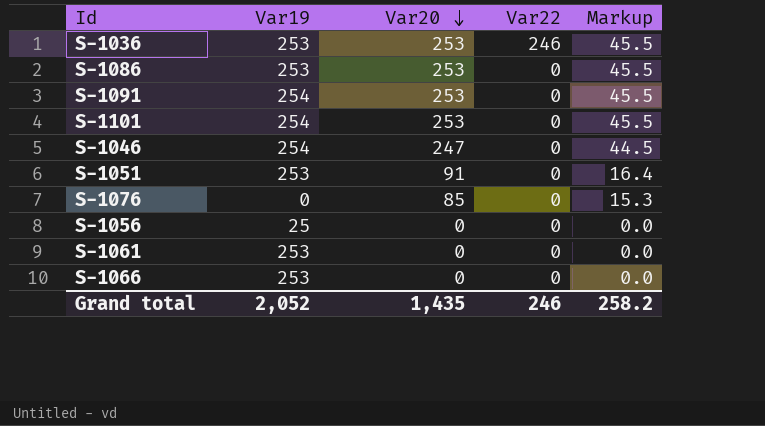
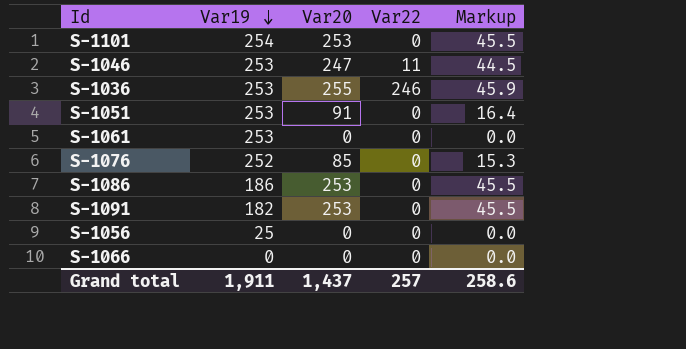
row order: Var20 descending -> Var19 descending
S-1046 | Var19: 254 -> 253
S-1046 | Var22: 0 -> 11
S-1036 | Var20: 253 -> 255
S-1036 | Markup: 45.5 -> 45.9
S-1076 | Var19: 0 -> 252
S-1086 | Var19: 253 -> 186
S-1091 | Var19: 254 -> 182
S-1066 | Var19: 253 -> 0
Grand total | Var19: 2,052 -> 1,911
Grand total | Var20: 1,435 -> 1,437
Grand total | Var22: 246 -> 257
Grand total | Markup: 258.2 -> 258.6

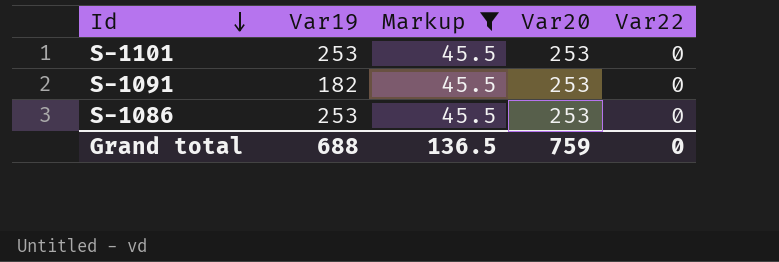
filter: none -> Markup = 45.5
row order: Var19 descending -> Id descending
column Markup | position: 5 -> 3
S-1101 | Var19: 254 -> 253
S-1086 | Var19: 186 -> 253
Grand total | Var19: 1,911 -> 688
Grand total | Markup: 258.6 -> 136.5
Grand total | Var20: 1,437 -> 759
Grand total | Var22: 257 -> 0

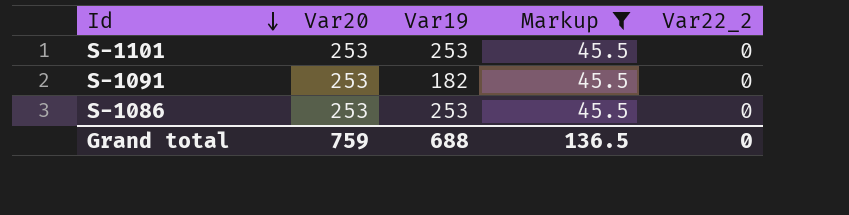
column Var20 | position: 4 -> 2
column name: Var22 -> Var22_2

